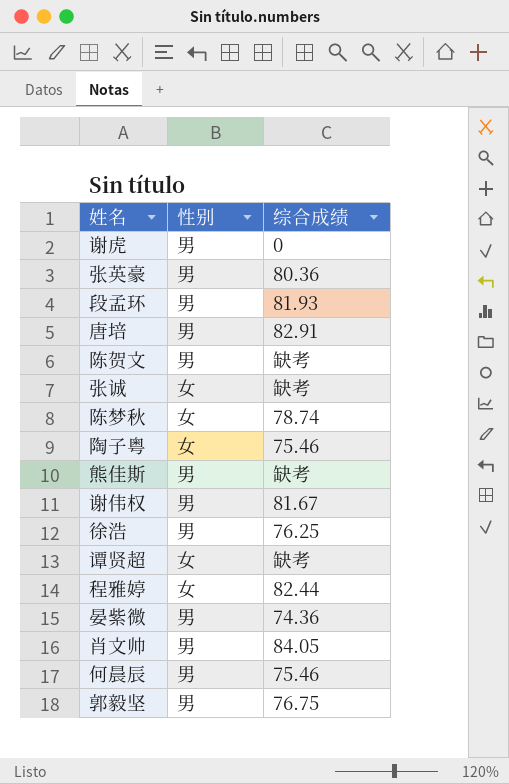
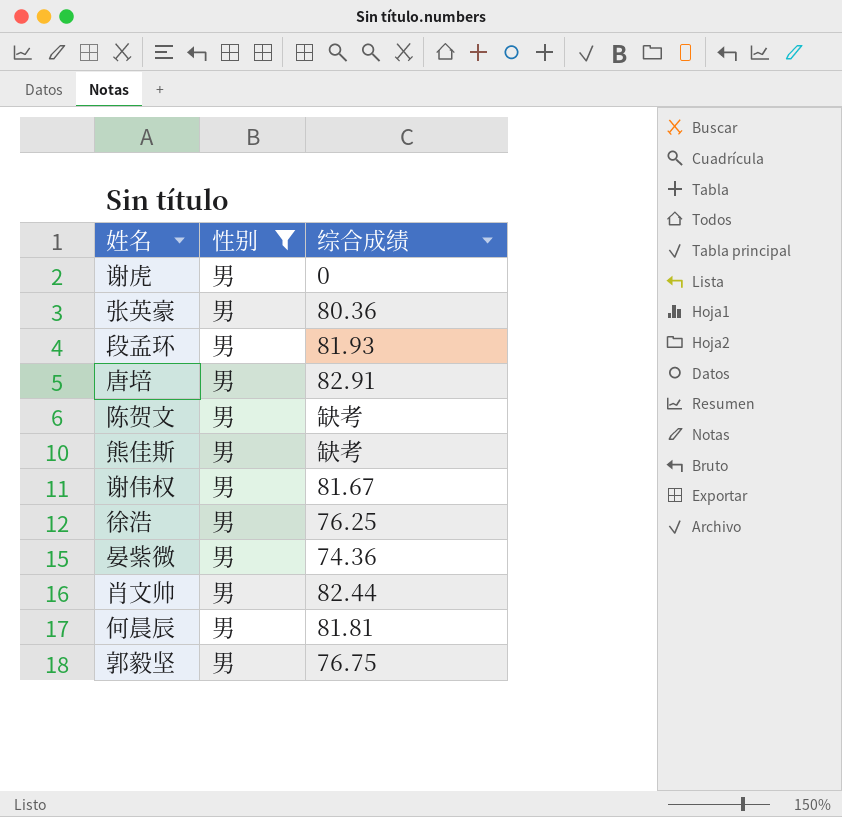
filter: none -> 性别 = 男
肖文帅 | 综合成绩: 84.05 -> 82.44
何晨辰 | 综合成绩: 75.46 -> 81.81

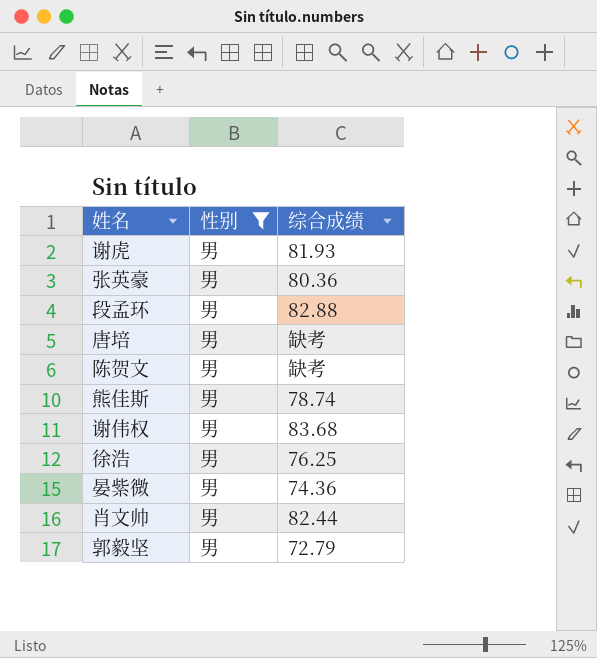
row 何晨辰: 男 | 81.81 -> none
谢虎 | 综合成绩: 0 -> 81.93
段孟环 | 综合成绩: 81.93 -> 82.88
唐培 | 综合成绩: 82.91 -> 缺考
熊佳斯 | 综合成绩: 缺考 -> 78.74
谢伟权 | 综合成绩: 81.67 -> 83.68
郭毅坚 | 综合成绩: 76.75 -> 72.79

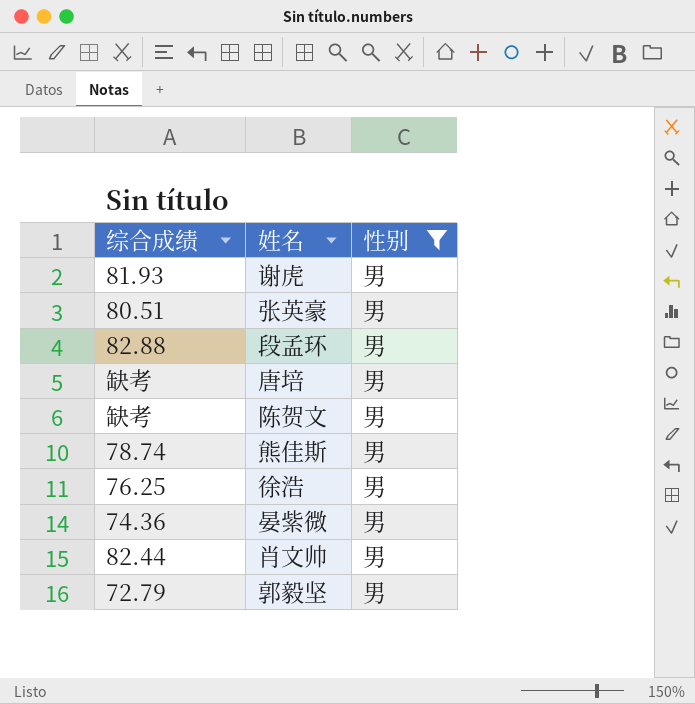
column 综合成绩 | position: 3 -> 1
row 谢伟权: 男 | 83.68 -> none
张英豪 | 综合成绩: 80.36 -> 80.51

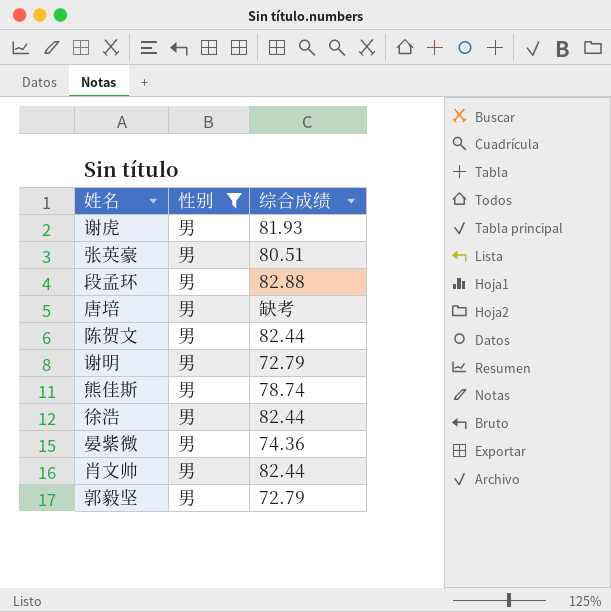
column 综合成绩 | position: 1 -> 3
陈贺文 | 综合成绩: 缺考 -> 82.44
row 谢明: none -> 男 | 72.79
徐浩 | 综合成绩: 76.25 -> 82.44

